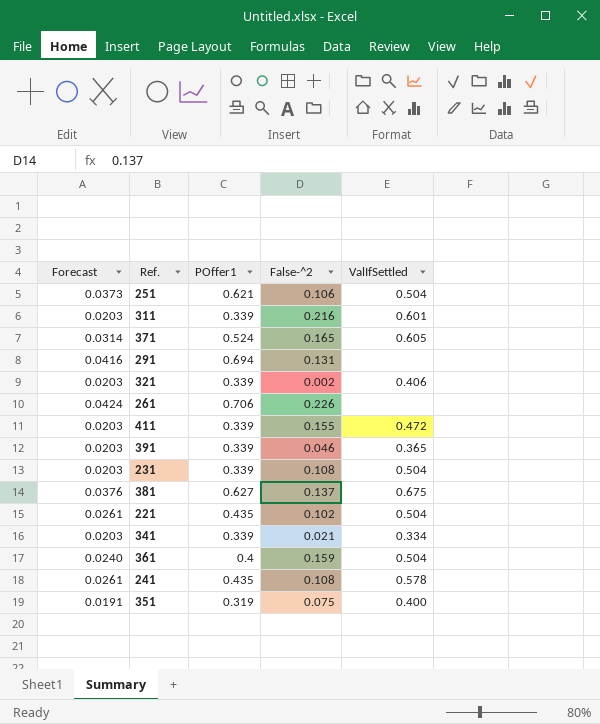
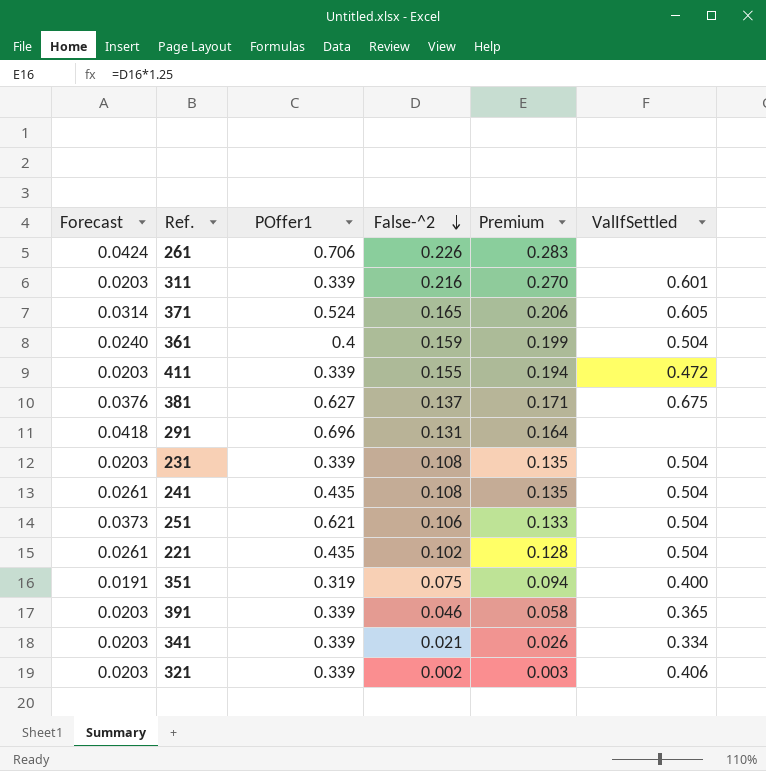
row order: none -> False-^2 descending
column Premium | formula: none -> [False-^2] * 1.25
291 | Forecast: 0.0416 -> 0.0418
291 | POffer1: 0.694 -> 0.696
241 | ValIfSettled: 0.578 -> 0.504

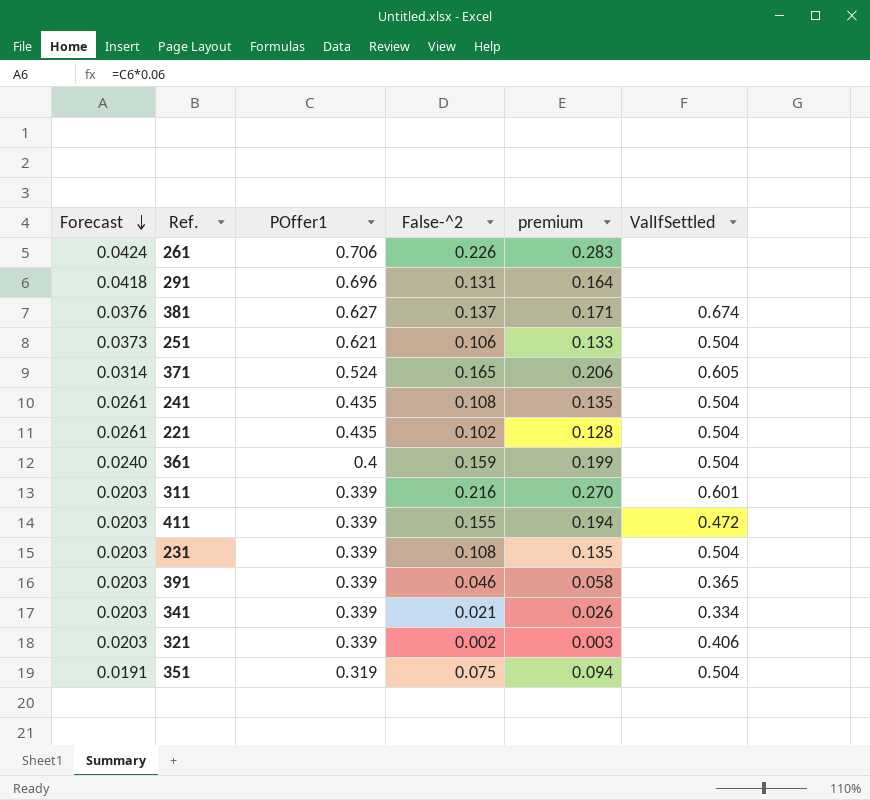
row order: False-^2 descending -> Forecast descending
column name: Premium -> premium
381 | ValIfSettled: 0.675 -> 0.674
351 | ValIfSettled: 0.400 -> 0.504

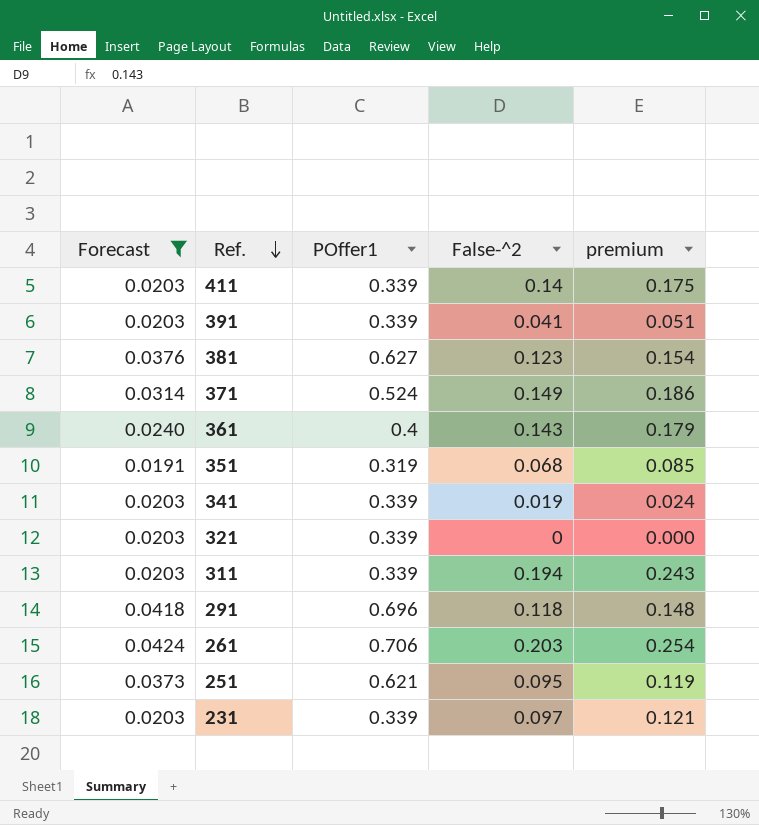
filter: none -> Forecast != 0.0261
row order: Forecast descending -> Ref. descending
column ValIfSettled | position: 6 -> none
411 | False-^2: 0.155 -> 0.14
411 | premium: 0.194 -> 0.175
391 | False-^2: 0.046 -> 0.041
391 | premium: 0.058 -> 0.051
381 | False-^2: 0.137 -> 0.123
381 | premium: 0.171 -> 0.154
371 | False-^2: 0.165 -> 0.149
371 | premium: 0.206 -> 0.186
361 | False-^2: 0.159 -> 0.143
361 | premium: 0.199 -> 0.179
351 | False-^2: 0.075 -> 0.068
351 | premium: 0.094 -> 0.085
341 | False-^2: 0.021 -> 0.019
341 | premium: 0.026 -> 0.024
321 | False-^2: 0.002 -> 0
321 | premium: 0.003 -> 0.000
311 | False-^2: 0.216 -> 0.194
311 | premium: 0.270 -> 0.243
291 | False-^2: 0.131 -> 0.118
291 | premium: 0.164 -> 0.148
261 | False-^2: 0.226 -> 0.203
261 | premium: 0.283 -> 0.254
251 | False-^2: 0.106 -> 0.095
251 | premium: 0.133 -> 0.119
231 | False-^2: 0.108 -> 0.097
231 | premium: 0.135 -> 0.121

